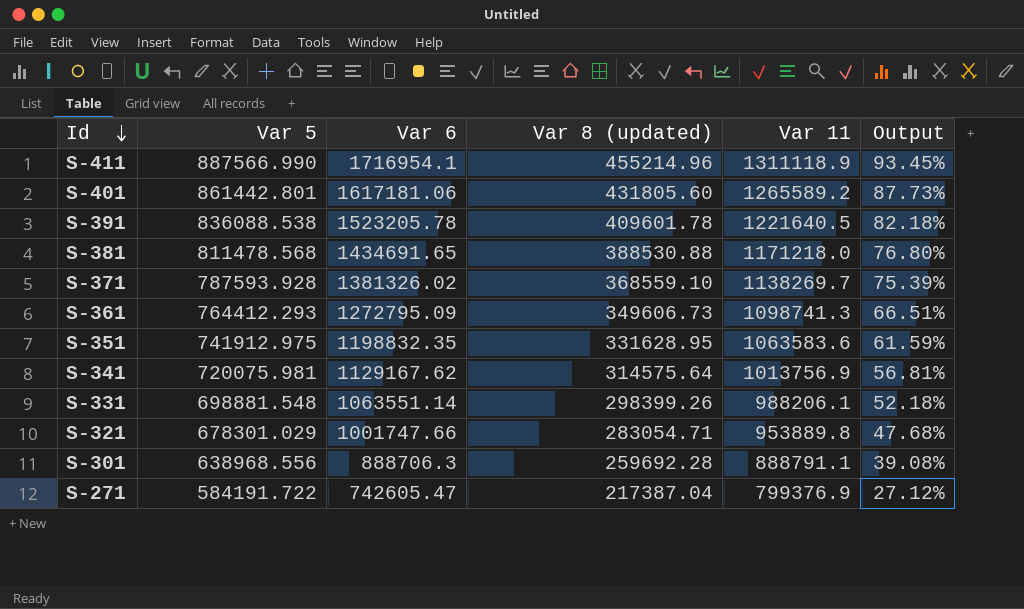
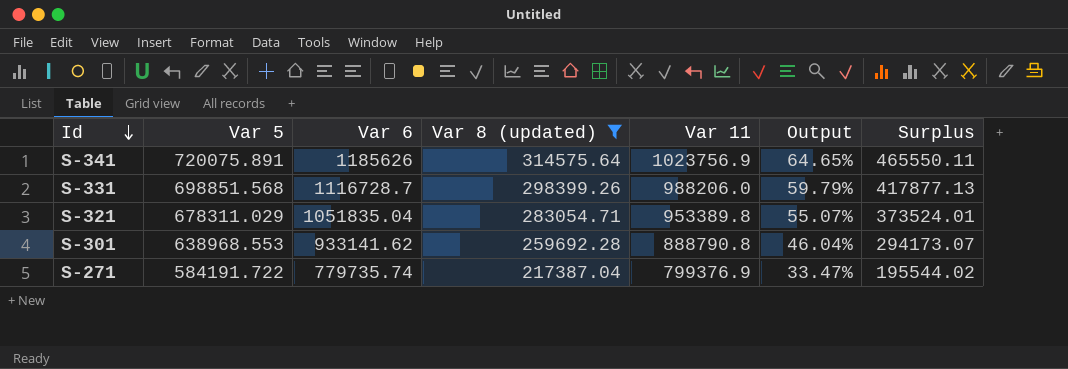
filter: none -> Var 8 (updated) <= 314575.64
column Surplus | formula: none -> [Var 6] - [Var 5]
S-341 | Var 5: 720075.981 -> 720075.891
S-341 | Var 6: 1129167.62 -> 1185626
S-341 | Var 11: 1013756.9 -> 1023756.9
S-341 | Output: 56.81% -> 64.65%
S-331 | Var 5: 698881.548 -> 698851.568
S-331 | Var 6: 1063551.14 -> 1116728.7
S-331 | Var 11: 988206.1 -> 988206.0
S-331 | Output: 52.18% -> 59.79%
S-321 | Var 5: 678301.029 -> 678311.029
S-321 | Var 6: 1001747.66 -> 1051835.04
S-321 | Var 11: 953889.8 -> 953389.8
S-321 | Output: 47.68% -> 55.07%
S-301 | Var 5: 638968.556 -> 638968.553
S-301 | Var 6: 888706.3 -> 933141.62
S-301 | Var 11: 888791.1 -> 888790.8
S-301 | Output: 39.08% -> 46.04%
S-271 | Var 6: 742605.47 -> 779735.74
S-271 | Output: 27.12% -> 33.47%

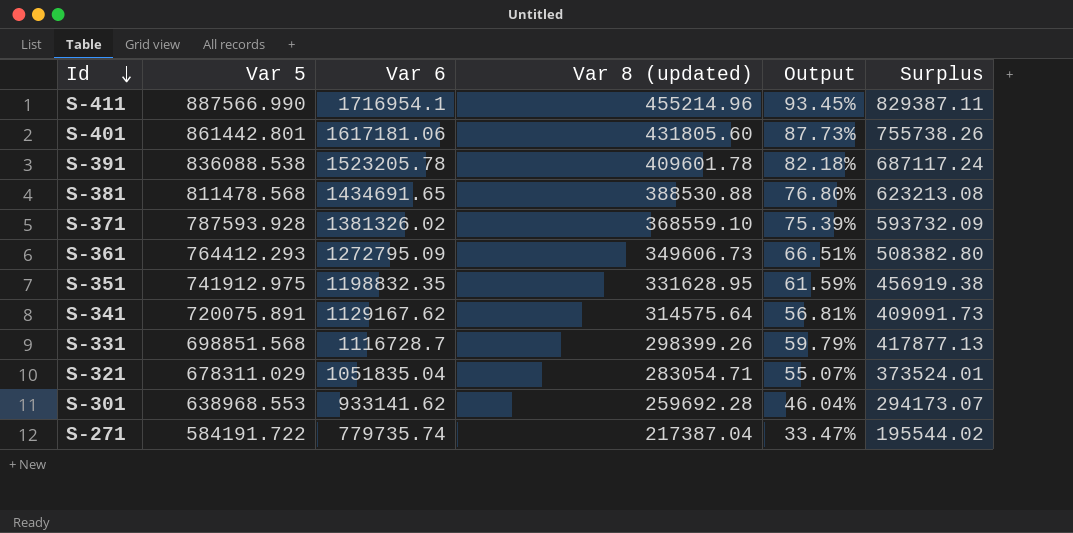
filter: Var 8 (updated) <= 314575.64 -> none
column Var 11 | position: 5 -> none
S-341 | Var 6: 1185626 -> 1129167.62
S-341 | Output: 64.65% -> 56.81%
S-341 | Surplus: 465550.11 -> 409091.73

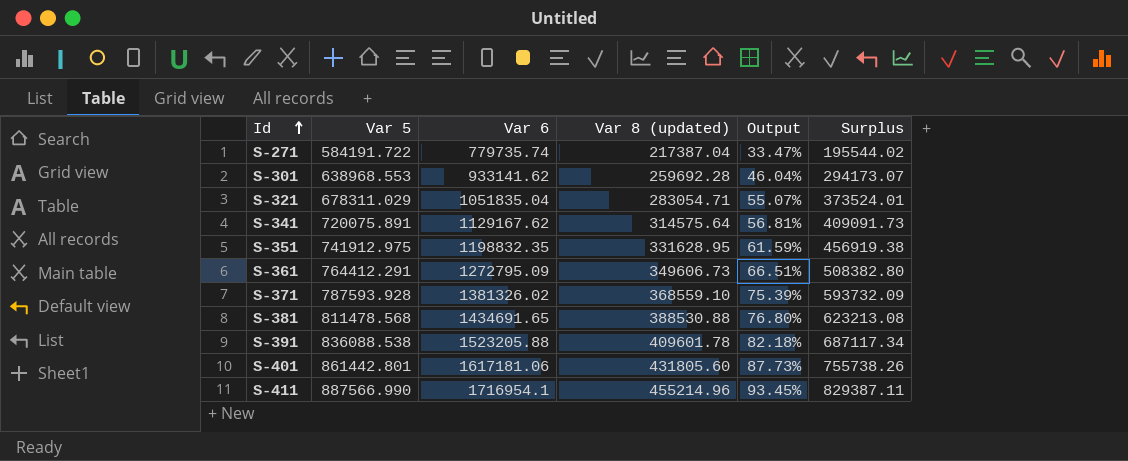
row order: Id descending -> Id ascending
row S-331: 698851.568 | 1116728.7 | 298399.26 | 59.79% | 417877.13 -> none
S-361 | Var 5: 764412.293 -> 764412.291
S-391 | Var 6: 1523205.78 -> 1523205.88
S-391 | Surplus: 687117.24 -> 687117.34

